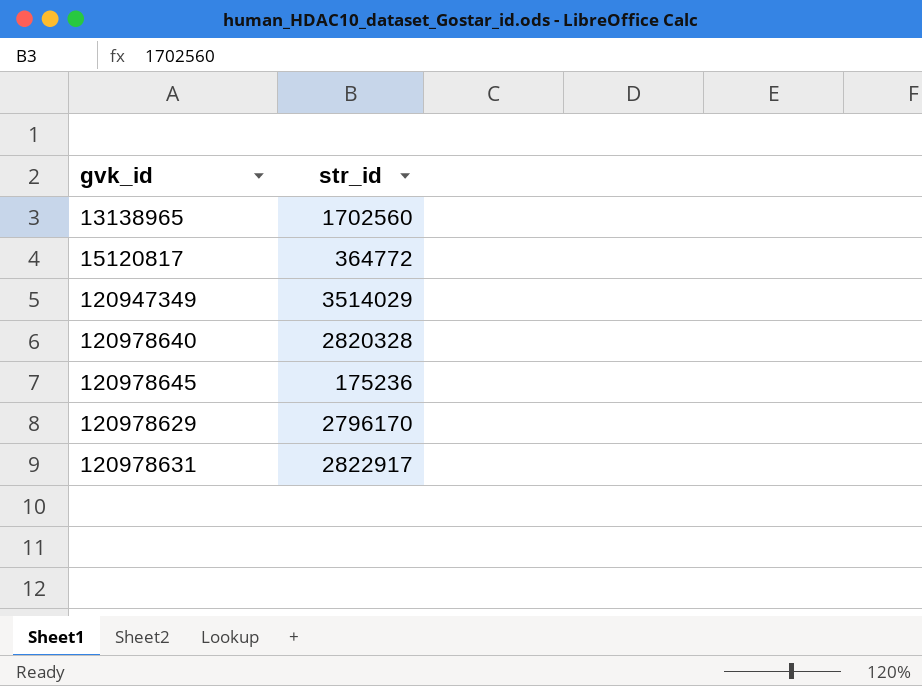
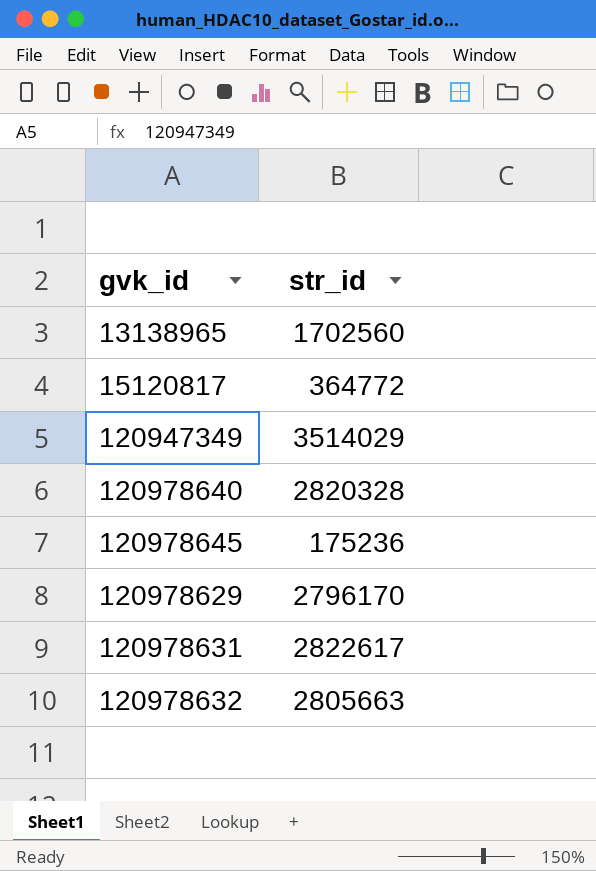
120978631 | str_id: 2822917 -> 2822617
row 120978632: none -> 2805663

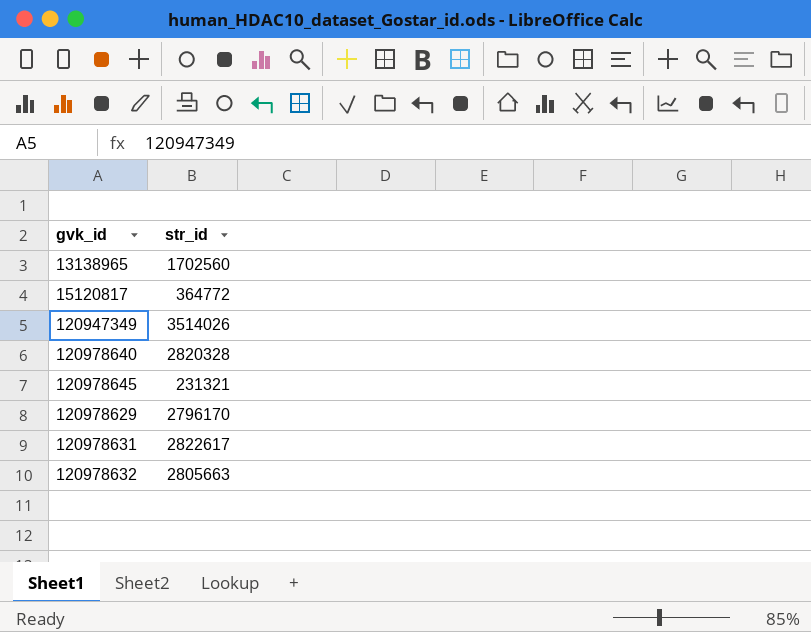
120947349 | str_id: 3514029 -> 3514026
120978645 | str_id: 175236 -> 231321

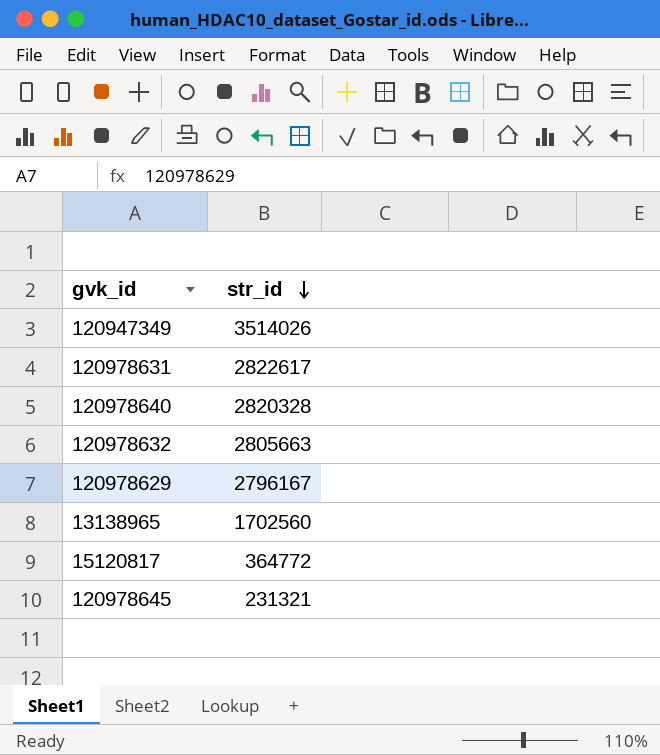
row order: none -> str_id descending
120978629 | str_id: 2796170 -> 2796167

